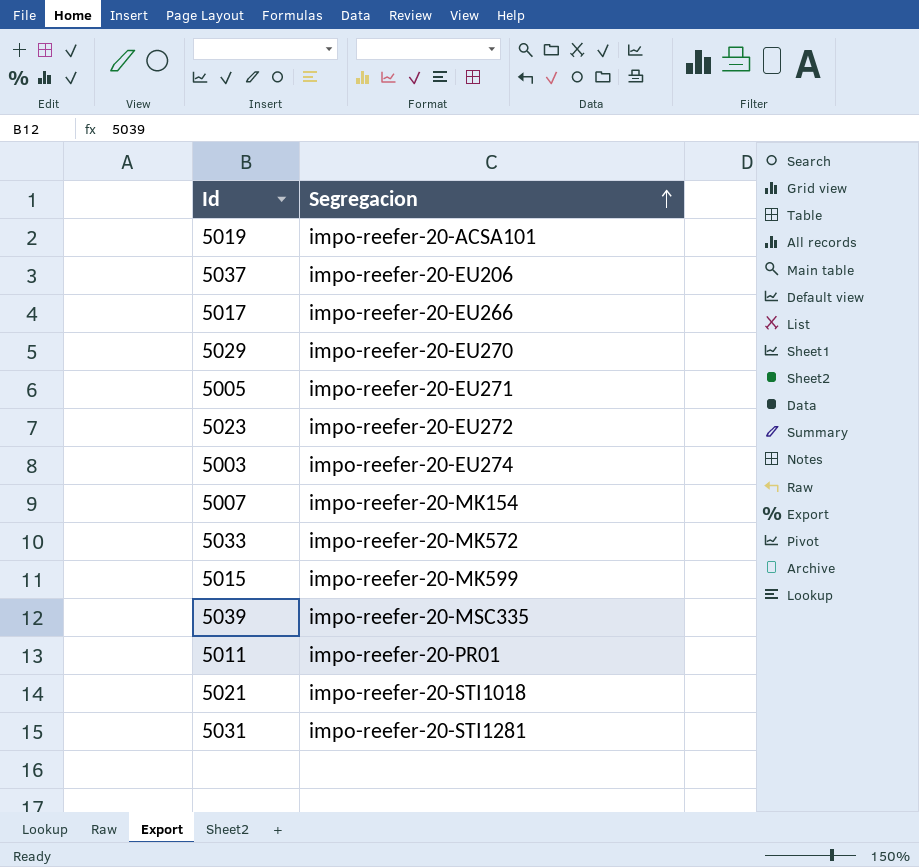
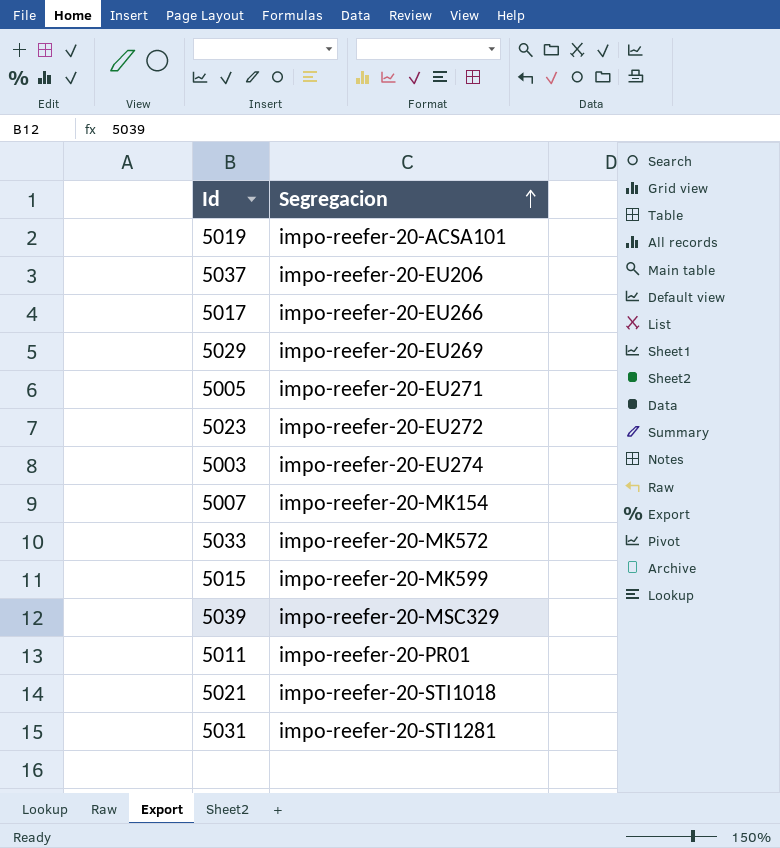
5029 | Segregacion: impo-reefer-20-EU270 -> impo-reefer-20-EU269
5039 | Segregacion: impo-reefer-20-MSC335 -> impo-reefer-20-MSC329

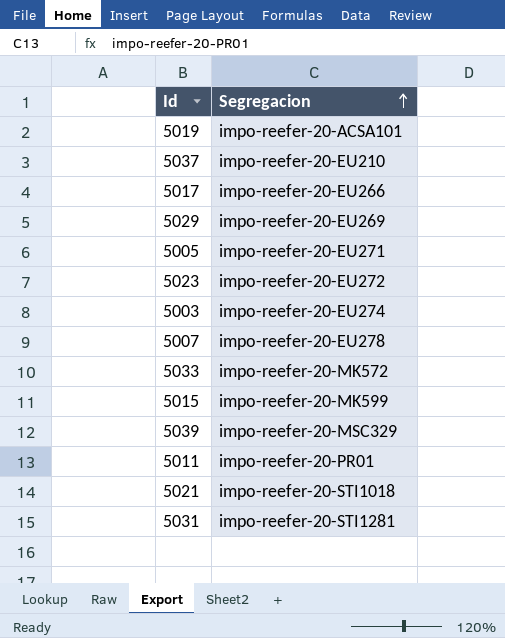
5037 | Segregacion: impo-reefer-20-EU206 -> impo-reefer-20-EU210
5007 | Segregacion: impo-reefer-20-MK154 -> impo-reefer-20-EU278

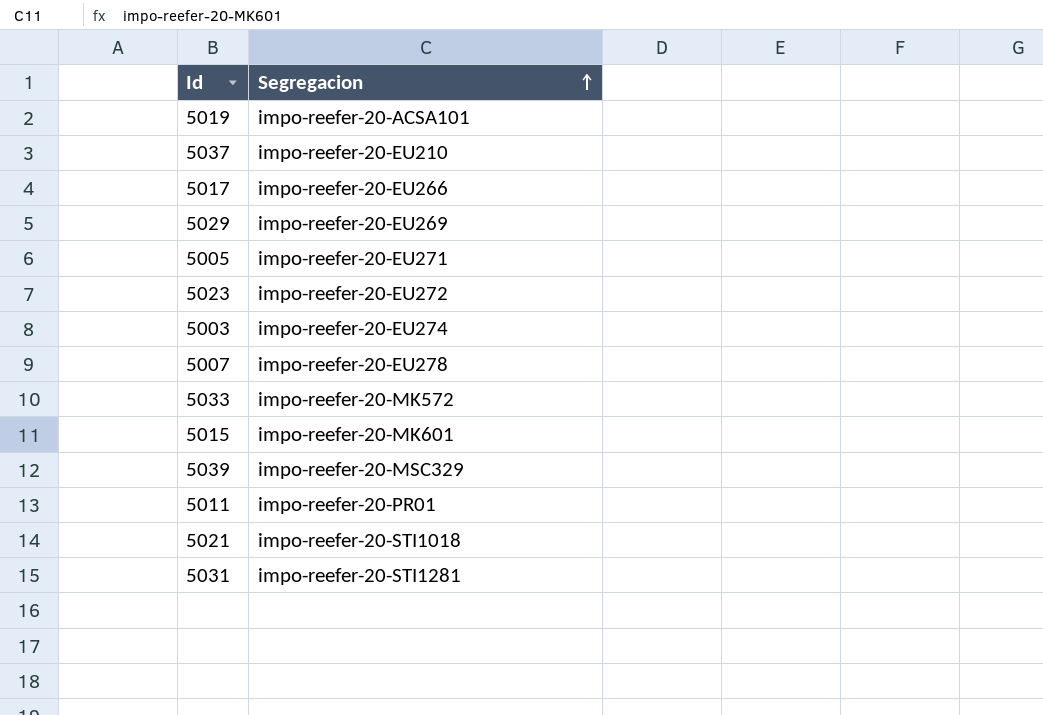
5015 | Segregacion: impo-reefer-20-MK599 -> impo-reefer-20-MK601

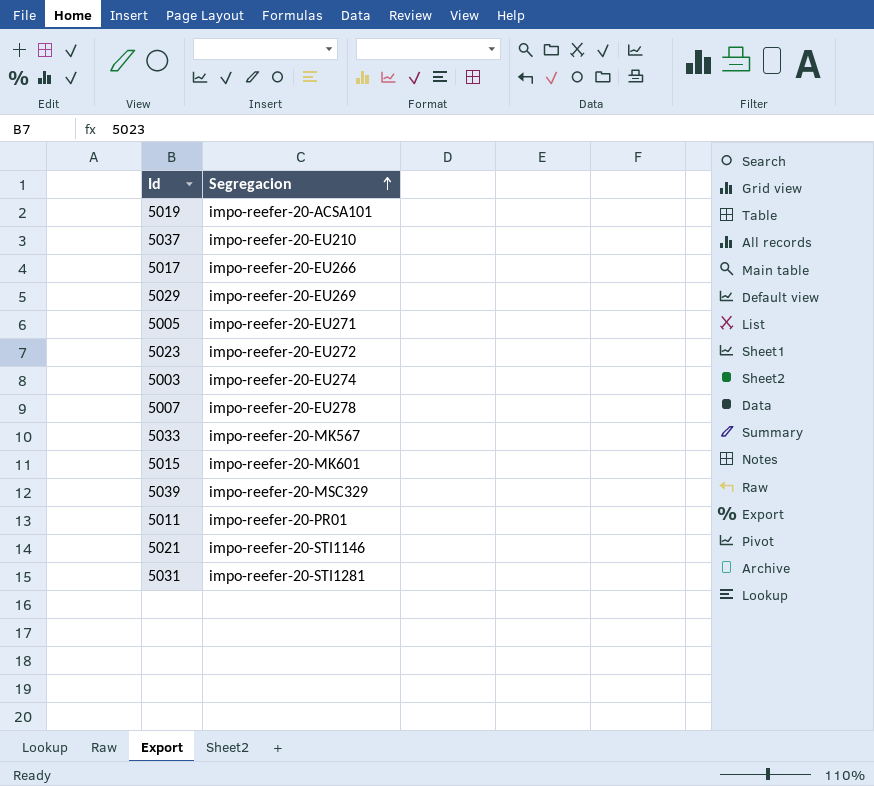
5033 | Segregacion: impo-reefer-20-MK572 -> impo-reefer-20-MK567
5021 | Segregacion: impo-reefer-20-STI1018 -> impo-reefer-20-STI1146

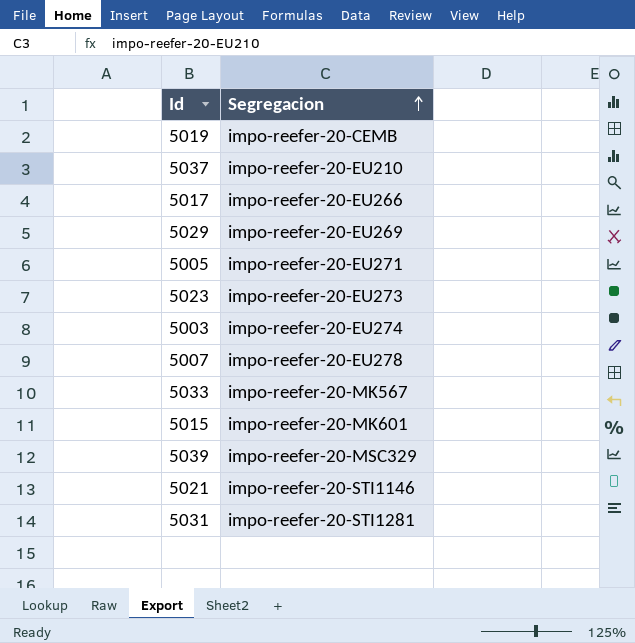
row 5011: impo-reefer-20-PR01 -> none
5019 | Segregacion: impo-reefer-20-ACSA101 -> impo-reefer-20-CEMB
5023 | Segregacion: impo-reefer-20-EU272 -> impo-reefer-20-EU273

